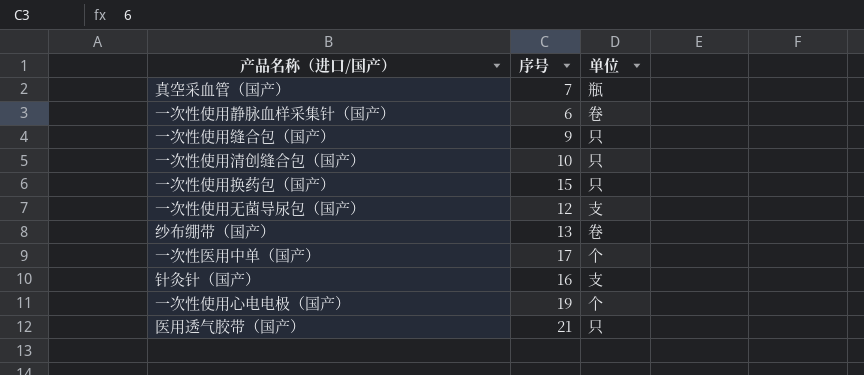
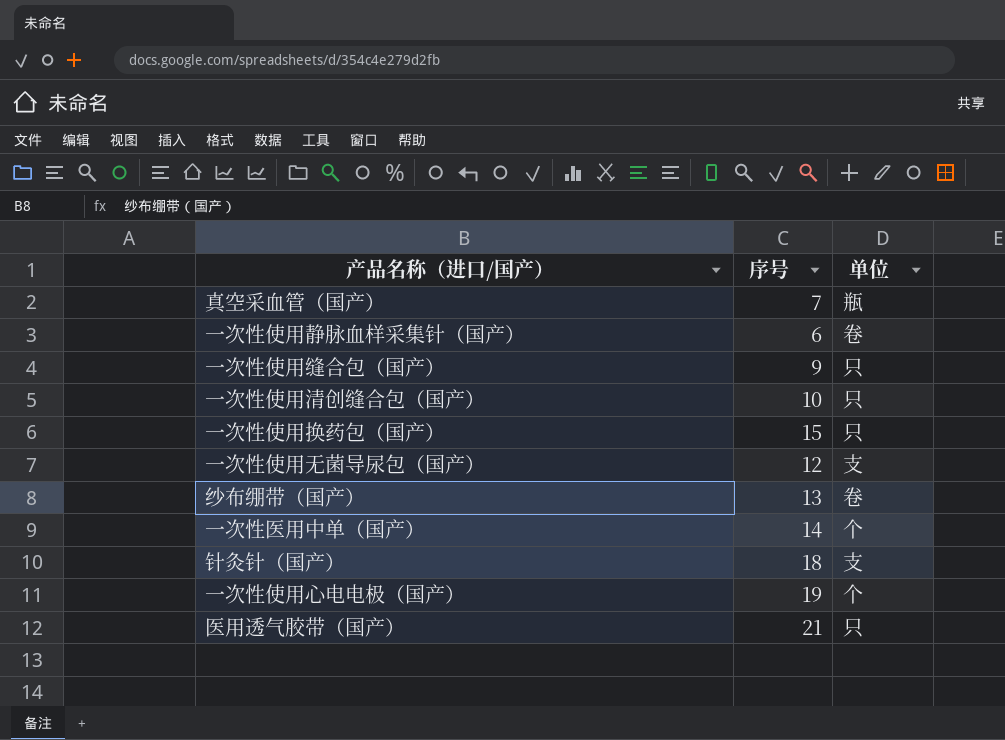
一次性医用中单（国产） | 序号: 17 -> 14
针灸针（国产） | 序号: 16 -> 18

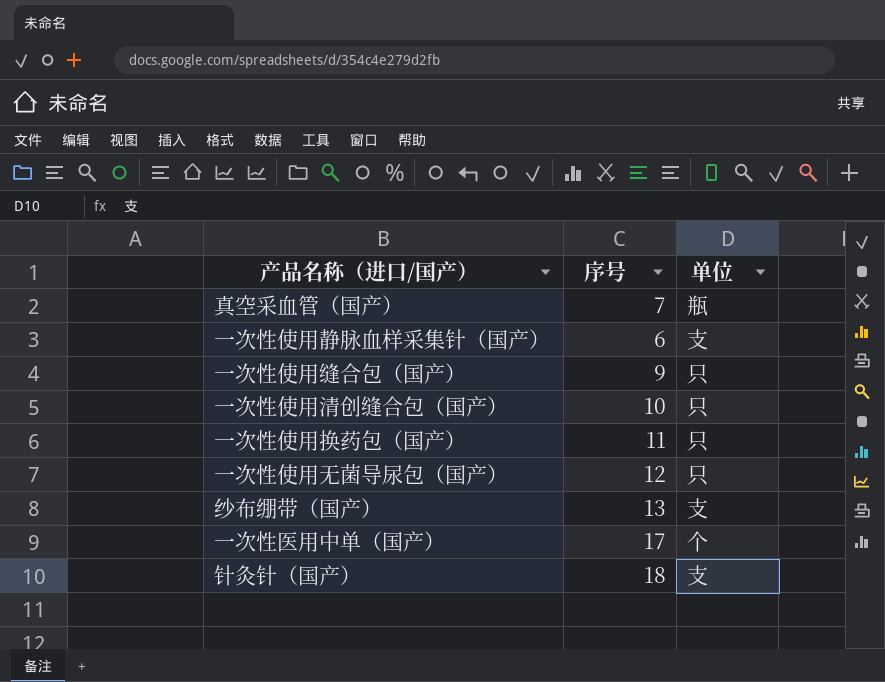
row 一次性使用心电电极（国产）: 19 | 个 -> none
row 医用透气胶带（国产）: 21 | 只 -> none
一次性使用静脉血样采集针（国产） | 单位: 卷 -> 支
一次性使用换药包（国产） | 序号: 15 -> 11
一次性使用无菌导尿包（国产） | 单位: 支 -> 只
纱布绷带（国产） | 单位: 卷 -> 支
一次性医用中单（国产） | 序号: 14 -> 17

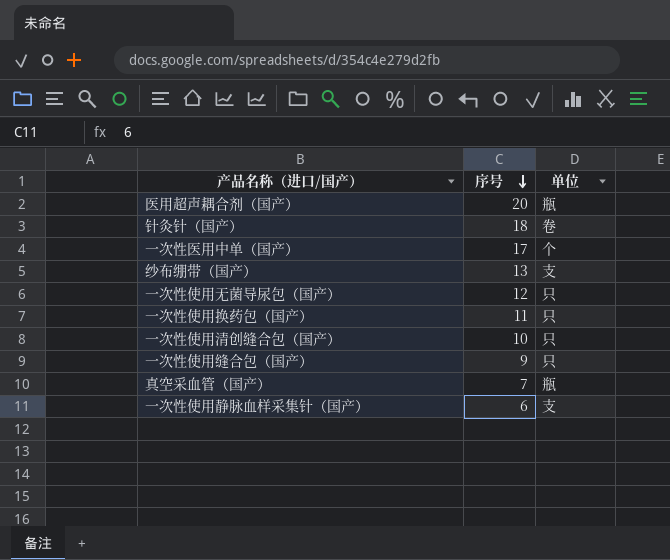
row order: none -> 序号 descending
row 医用超声耦合剂（国产）: none -> 20 | 瓶
针灸针（国产） | 单位: 支 -> 卷

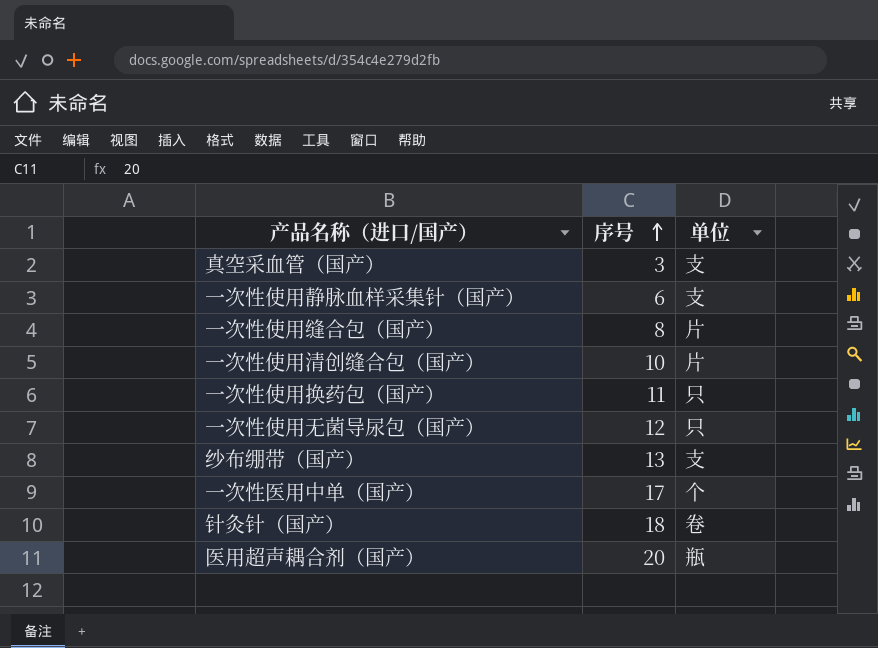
row order: 序号 descending -> 序号 ascending
真空采血管（国产） | 序号: 7 -> 3
真空采血管（国产） | 单位: 瓶 -> 支
一次性使用缝合包（国产） | 序号: 9 -> 8
一次性使用缝合包（国产） | 单位: 只 -> 片
一次性使用清创缝合包（国产） | 单位: 只 -> 片

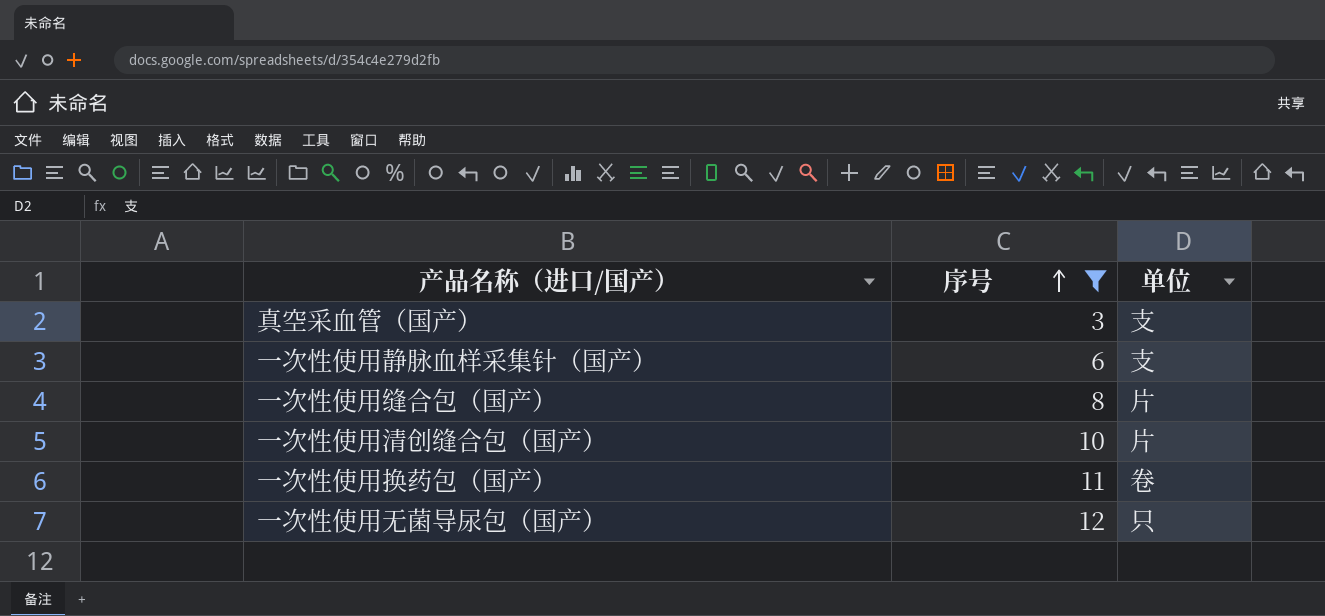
filter: none -> 序号 <= 12
一次性使用换药包（国产） | 单位: 只 -> 卷

